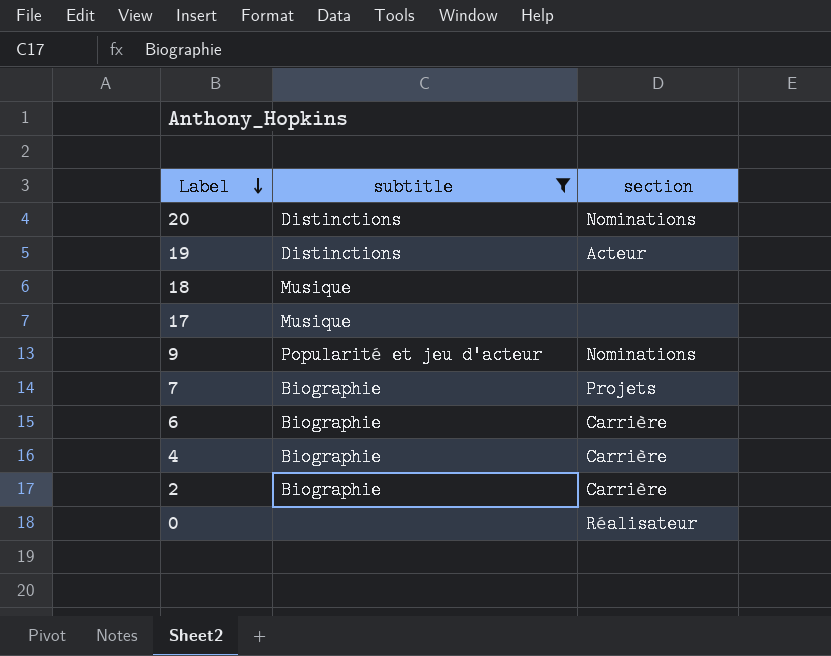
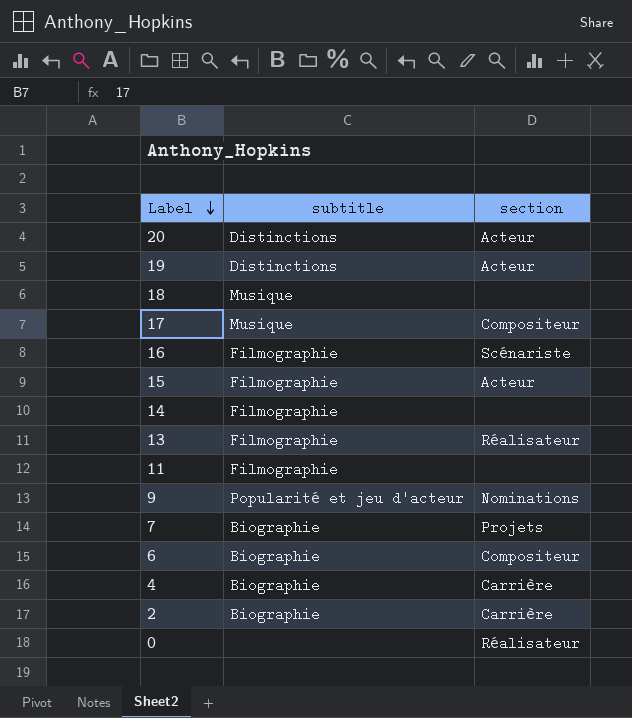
filter: subtitle != Filmographie -> none
20 | section: Nominations -> Acteur
17 | section: none -> Compositeur
6 | section: Carrière -> Compositeur

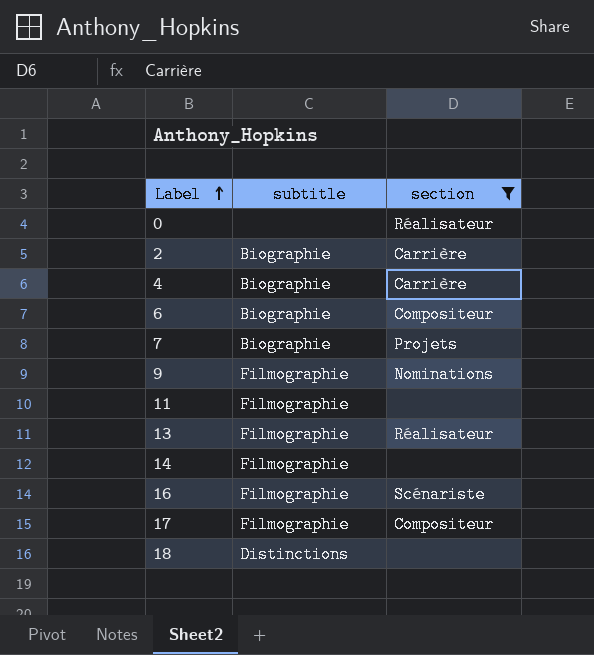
filter: none -> section != Acteur
row order: Label descending -> Label ascending
9 | subtitle: Popularité et jeu d'acteur -> Filmographie
17 | subtitle: Musique -> Filmographie
18 | subtitle: Musique -> Distinctions

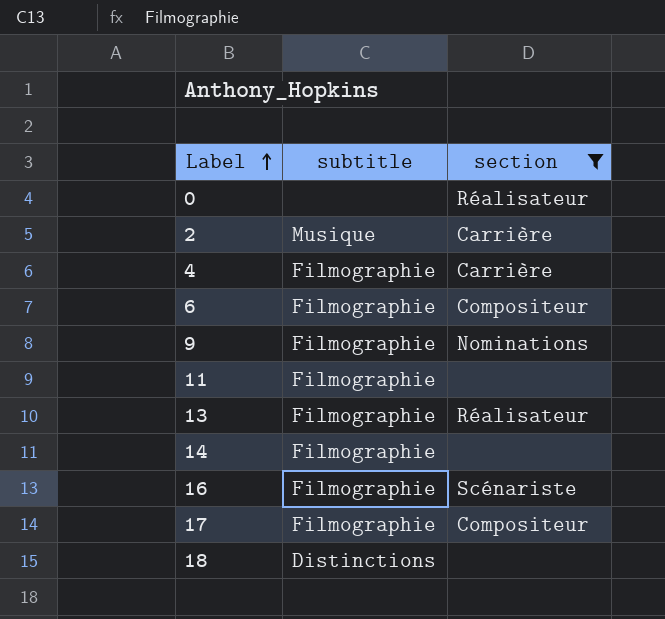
row 7: Biographie | Projets -> none
2 | subtitle: Biographie -> Musique
4 | subtitle: Biographie -> Filmographie
6 | subtitle: Biographie -> Filmographie

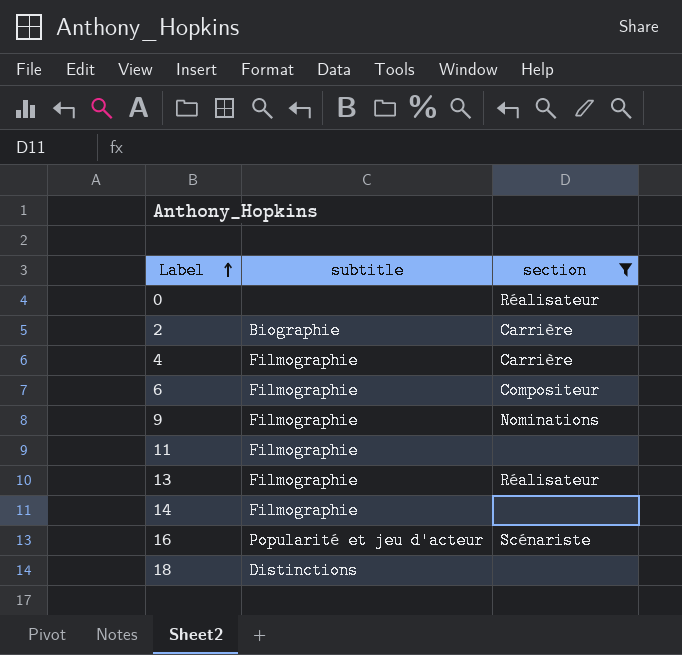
row 17: Filmographie | Compositeur -> none
2 | subtitle: Musique -> Biographie
16 | subtitle: Filmographie -> Popularité et jeu d'acteur

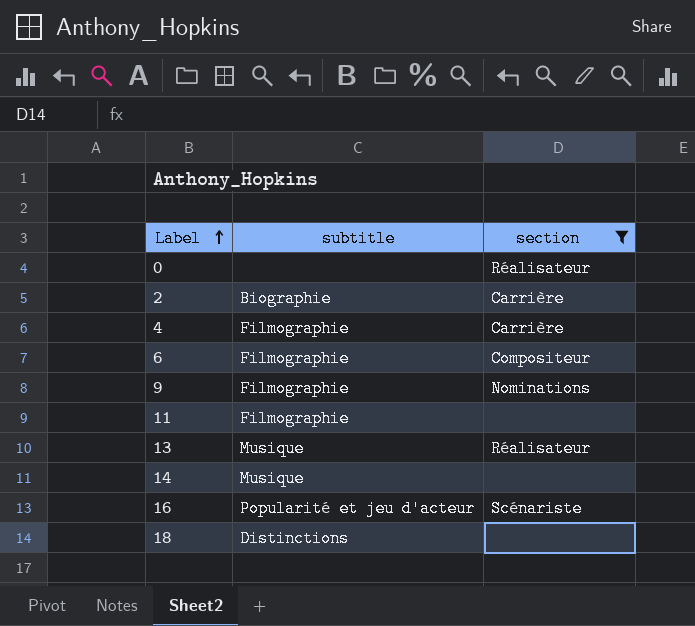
13 | subtitle: Filmographie -> Musique
14 | subtitle: Filmographie -> Musique

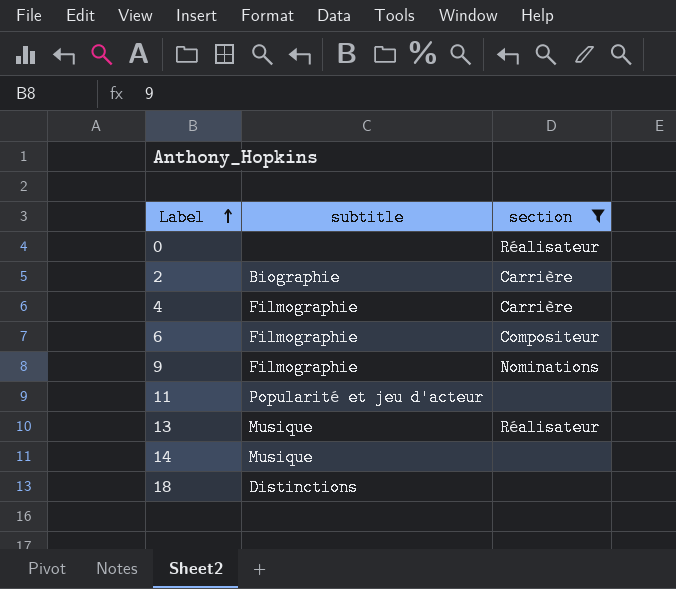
row 16: Popularité et jeu d'acteur | Scénariste -> none
11 | subtitle: Filmographie -> Popularité et jeu d'acteur

